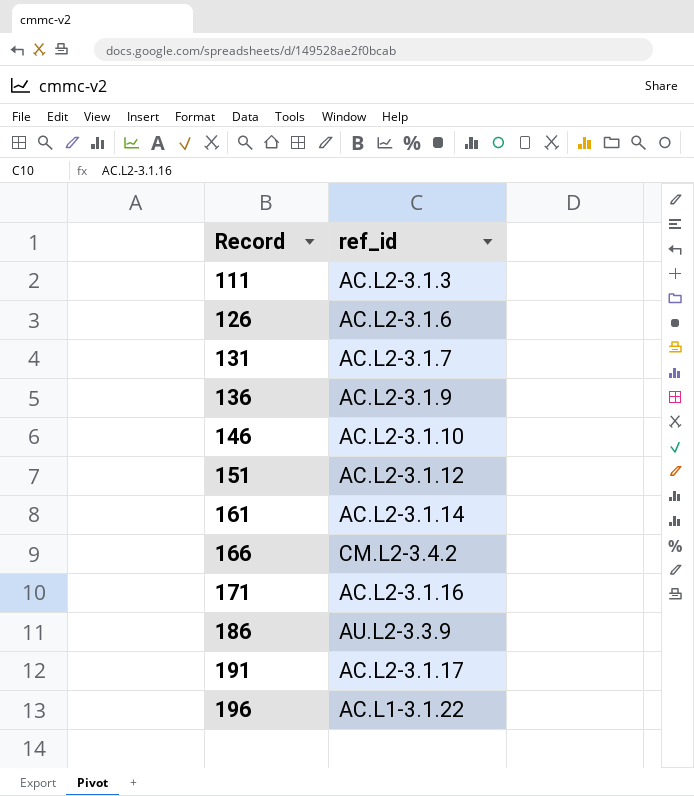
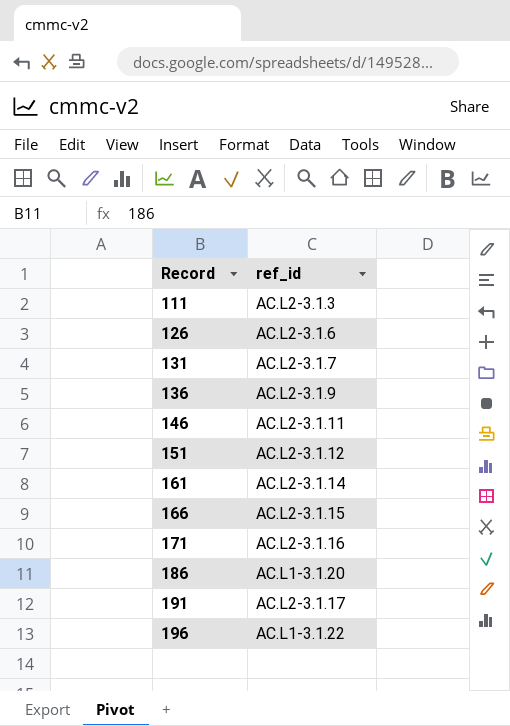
146 | ref_id: AC.L2-3.1.10 -> AC.L2-3.1.11
166 | ref_id: CM.L2-3.4.2 -> AC.L2-3.1.15
186 | ref_id: AU.L2-3.3.9 -> AC.L1-3.1.20

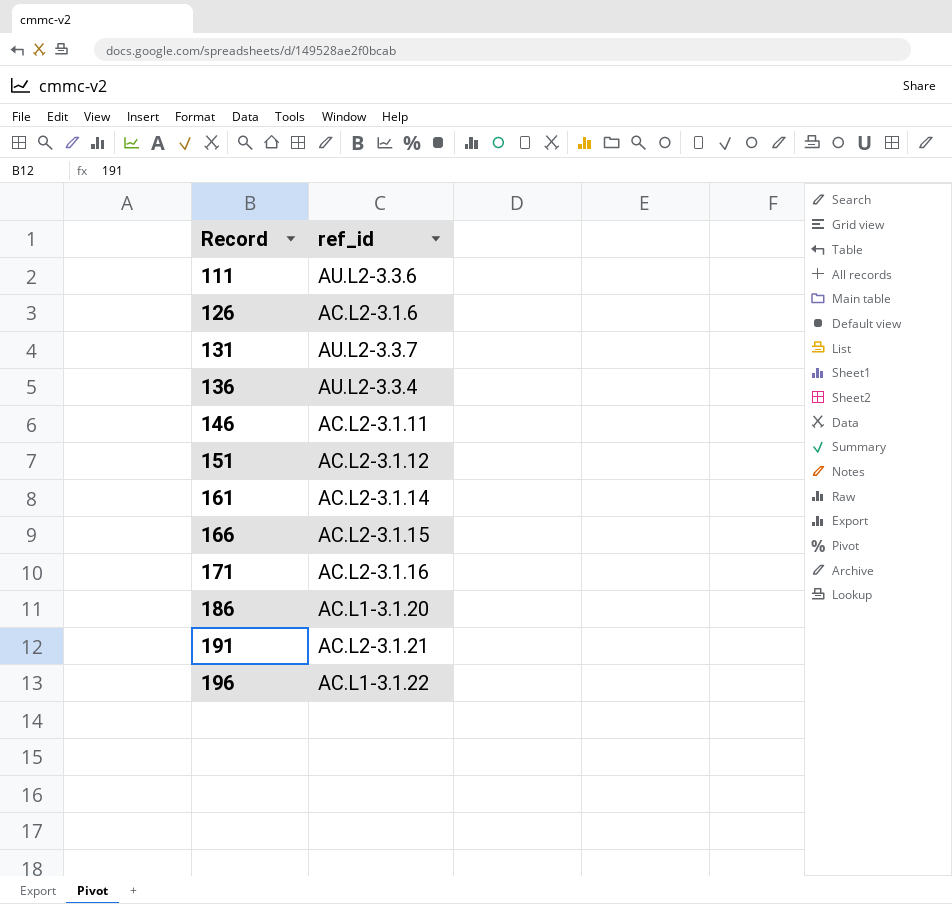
111 | ref_id: AC.L2-3.1.3 -> AU.L2-3.3.6
131 | ref_id: AC.L2-3.1.7 -> AU.L2-3.3.7
136 | ref_id: AC.L2-3.1.9 -> AU.L2-3.3.4
191 | ref_id: AC.L2-3.1.17 -> AC.L2-3.1.21

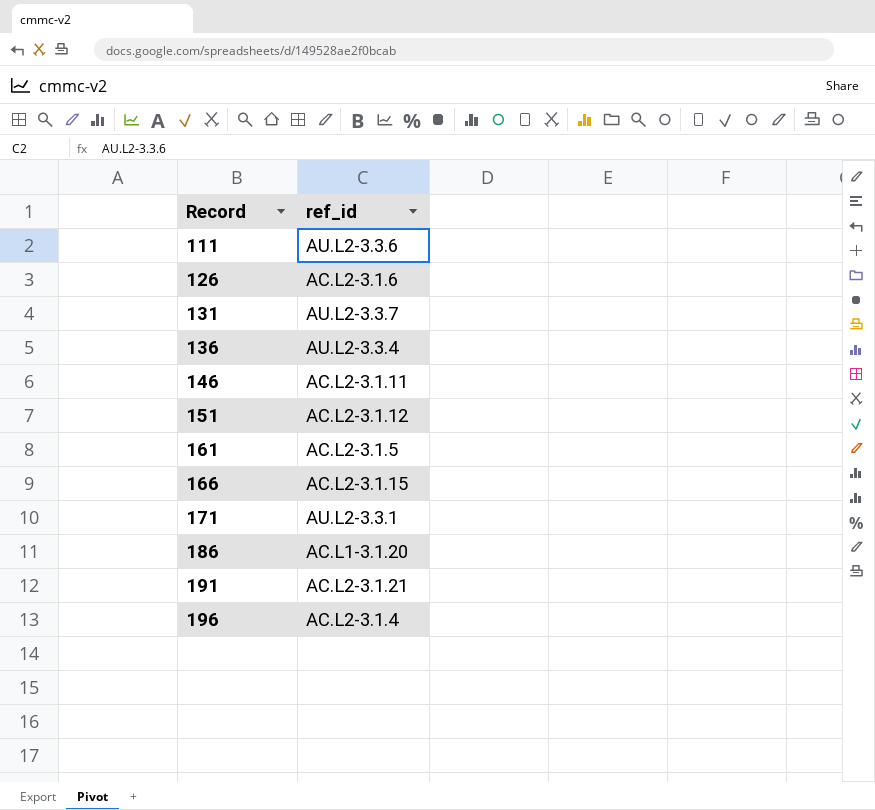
161 | ref_id: AC.L2-3.1.14 -> AC.L2-3.1.5
171 | ref_id: AC.L2-3.1.16 -> AU.L2-3.3.1
196 | ref_id: AC.L1-3.1.22 -> AC.L2-3.1.4

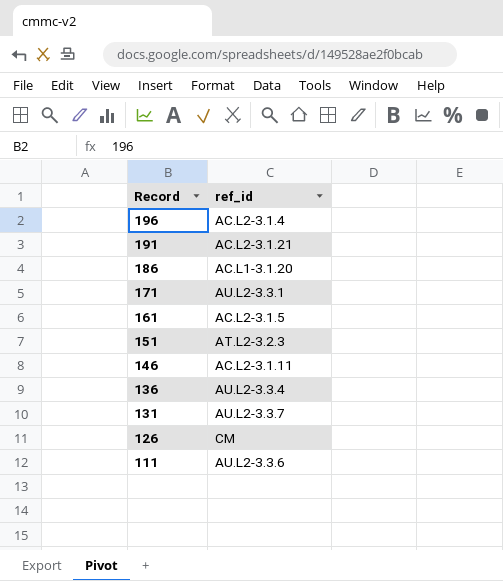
row order: Record ascending -> Record descending
row 166: AC.L2-3.1.15 -> none
151 | ref_id: AC.L2-3.1.12 -> AT.L2-3.2.3
126 | ref_id: AC.L2-3.1.6 -> CM

